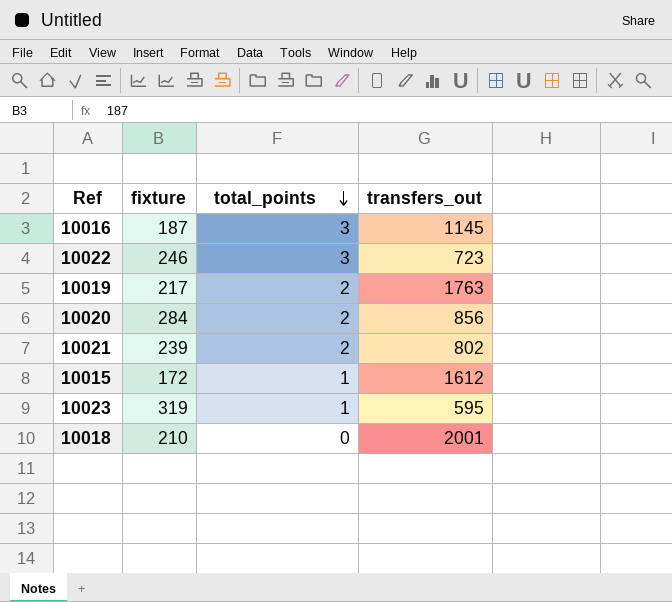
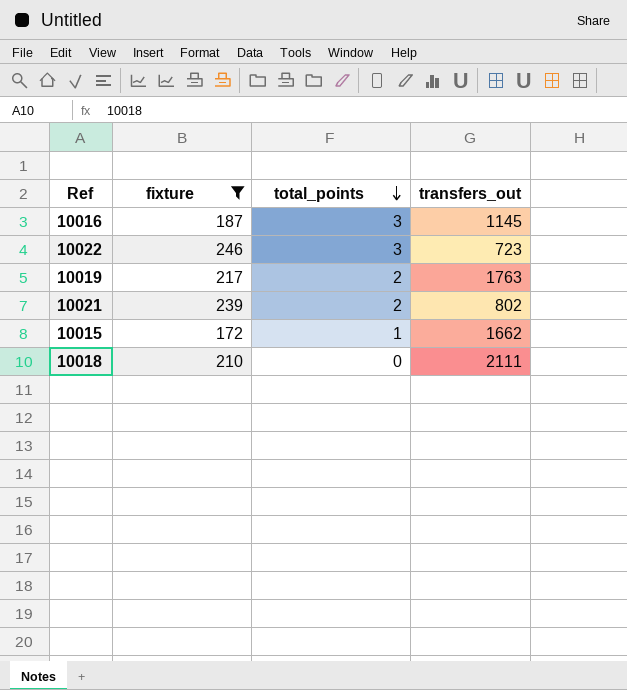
filter: none -> fixture <= 246
10015 | transfers_out: 1612 -> 1662
10018 | transfers_out: 2001 -> 2111

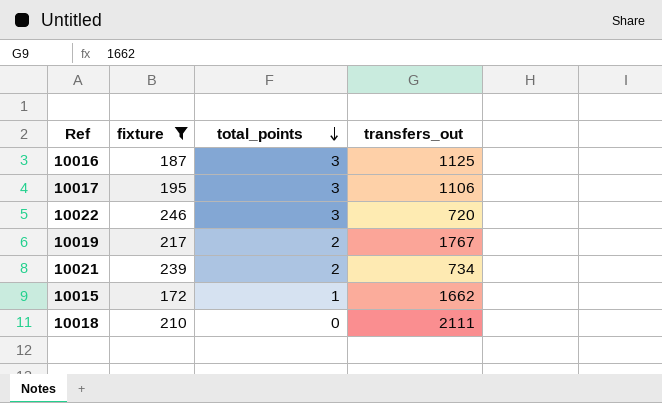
10016 | transfers_out: 1145 -> 1125
row 10017: none -> 195 | 3 | 1106
10022 | transfers_out: 723 -> 720
10019 | transfers_out: 1763 -> 1767
10021 | transfers_out: 802 -> 734

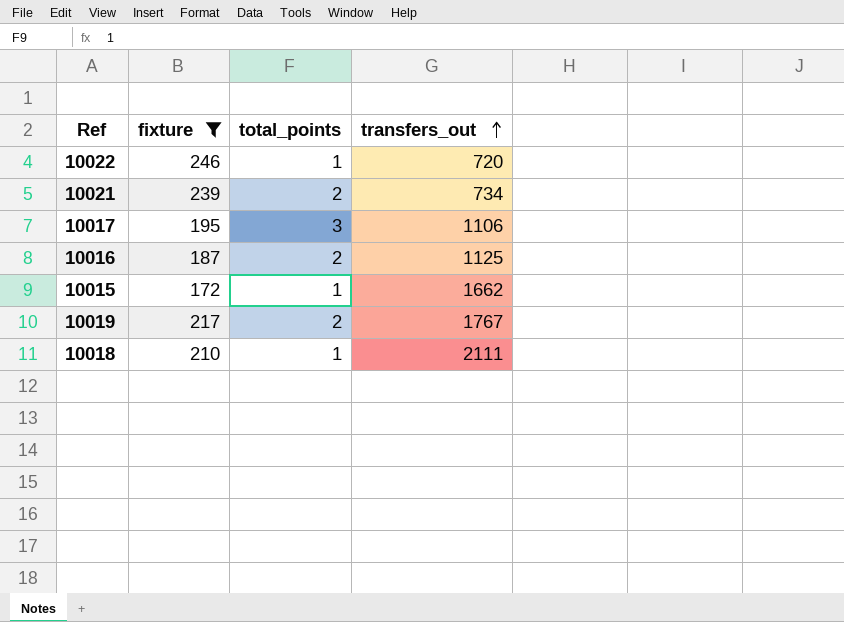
row order: total_points descending -> transfers_out ascending
10022 | total_points: 3 -> 1
10016 | total_points: 3 -> 2
10018 | total_points: 0 -> 1

